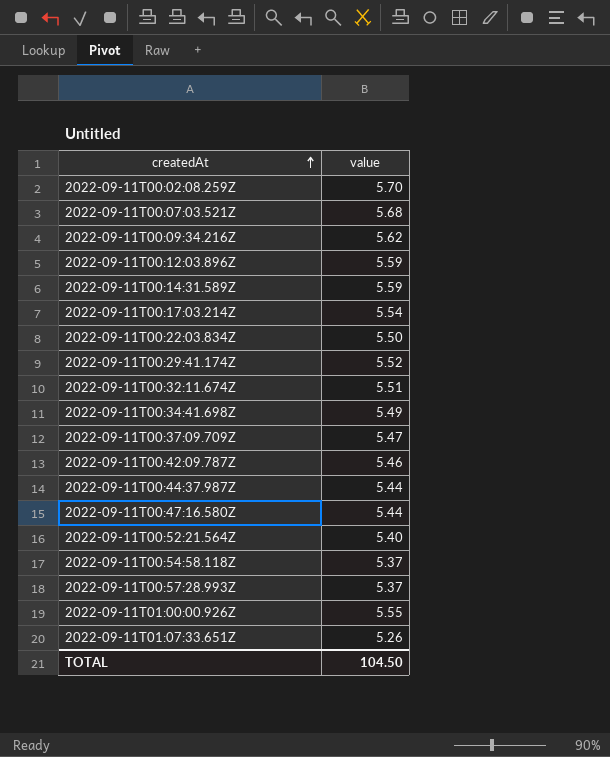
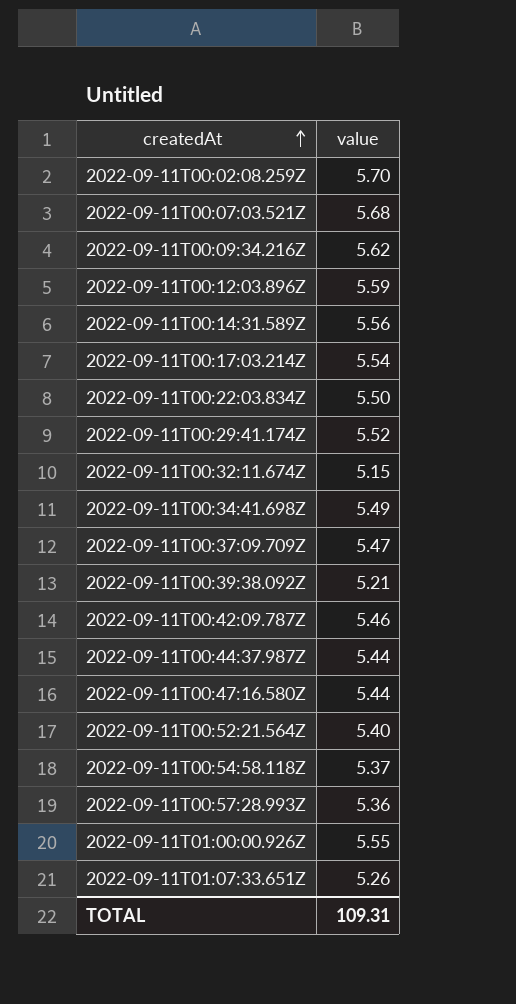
2022-09-11T00:14:31.589Z | value: 5.59 -> 5.56
2022-09-11T00:32:11.674Z | value: 5.51 -> 5.15
row 2022-09-11T00:39:38.092Z: none -> 5.21
2022-09-11T00:57:28.993Z | value: 5.37 -> 5.36
TOTAL | value: 104.50 -> 109.31

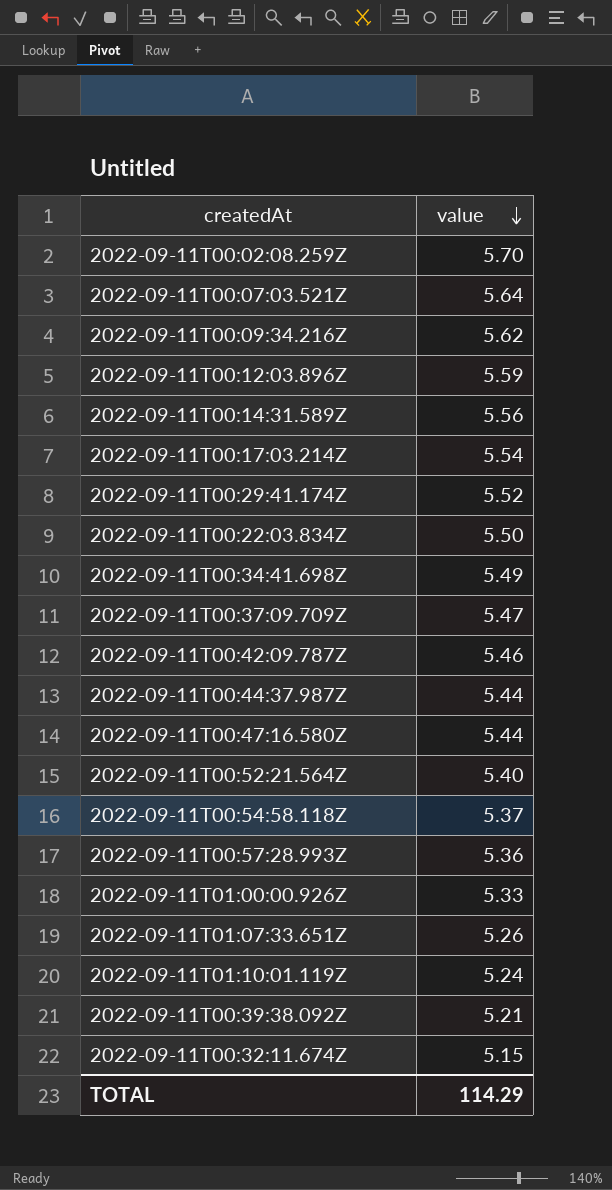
row order: createdAt ascending -> value descending
2022-09-11T00:07:03.521Z | value: 5.68 -> 5.64
2022-09-11T01:00:00.926Z | value: 5.55 -> 5.33
row 2022-09-11T01:10:01.119Z: none -> 5.24
TOTAL | value: 109.31 -> 114.29

